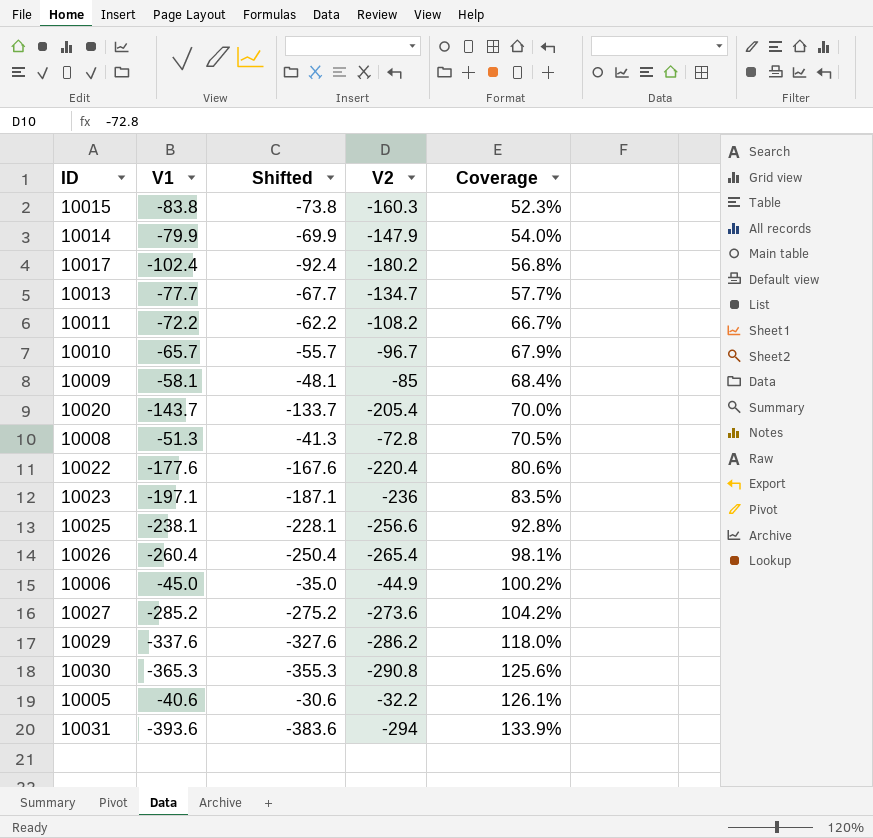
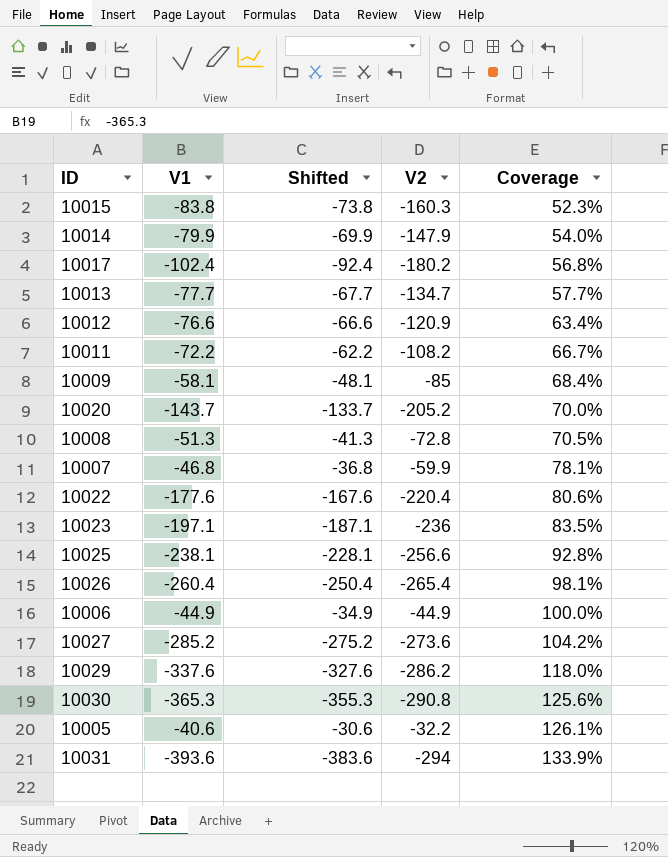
row 10010: -65.7 | -55.7 | -96.7 | 67.9% -> none
row 10012: none -> -76.6 | -66.6 | -120.9 | 63.4%
10020 | V2: -205.4 -> -205.2
row 10007: none -> -46.8 | -36.8 | -59.9 | 78.1%
10006 | V1: -45.0 -> -44.9
10006 | Shifted: -35.0 -> -34.9
10006 | Coverage: 100.2% -> 100.0%

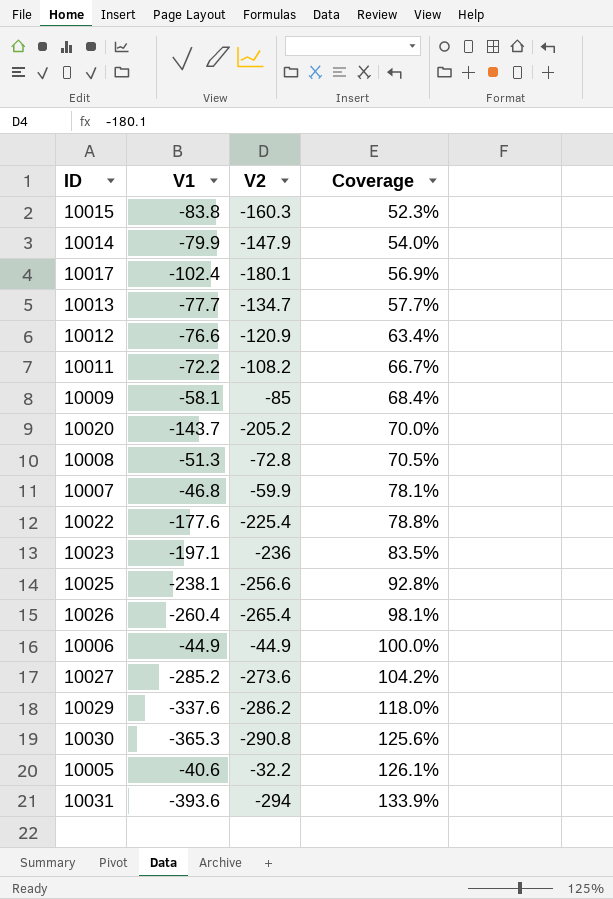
column Shifted | formula: [V1] + 10 -> none
10017 | V2: -180.2 -> -180.1
10017 | Coverage: 56.8% -> 56.9%
10022 | V2: -220.4 -> -225.4
10022 | Coverage: 80.6% -> 78.8%

